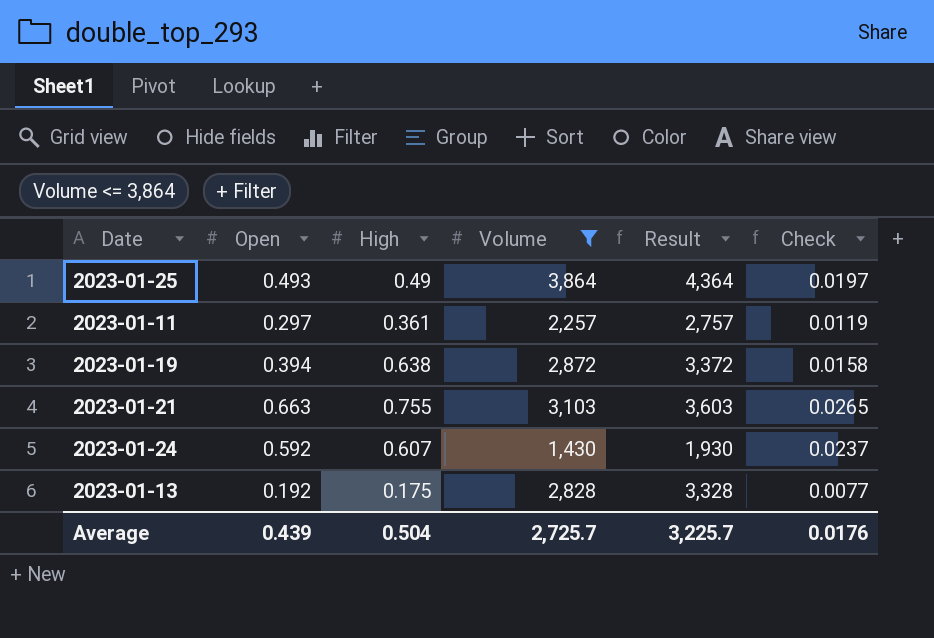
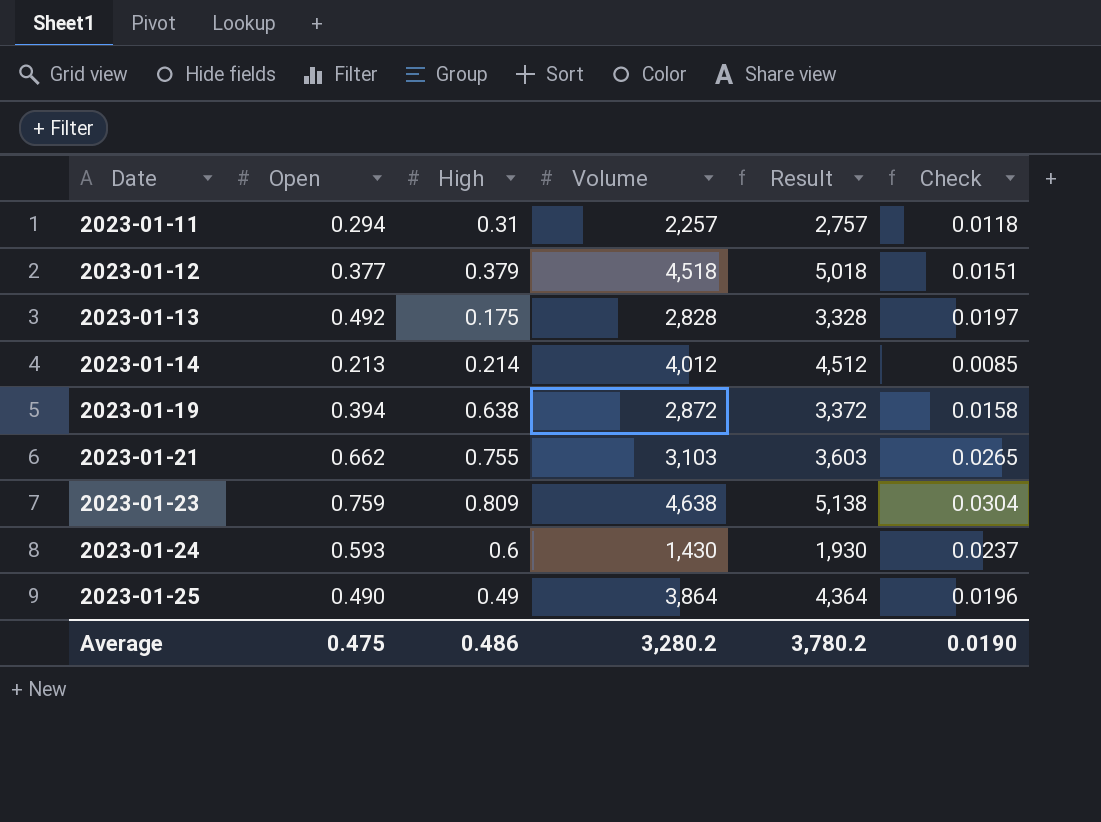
filter: Volume <= 3,864 -> none
row order: none -> Date ascending
2023-01-11 | Open: 0.297 -> 0.294
2023-01-11 | High: 0.361 -> 0.31
2023-01-11 | Check: 0.0119 -> 0.0118
2023-01-13 | Open: 0.192 -> 0.492
2023-01-13 | Check: 0.0077 -> 0.0197
2023-01-21 | Open: 0.663 -> 0.662
2023-01-24 | Open: 0.592 -> 0.593
2023-01-24 | High: 0.607 -> 0.6
2023-01-25 | Open: 0.493 -> 0.490
2023-01-25 | Check: 0.0197 -> 0.0196
Average | Open: 0.439 -> 0.475
Average | High: 0.504 -> 0.486
Average | Volume: 2,725.7 -> 3,280.2
Average | Result: 3,225.7 -> 3,780.2
Average | Check: 0.0176 -> 0.0190

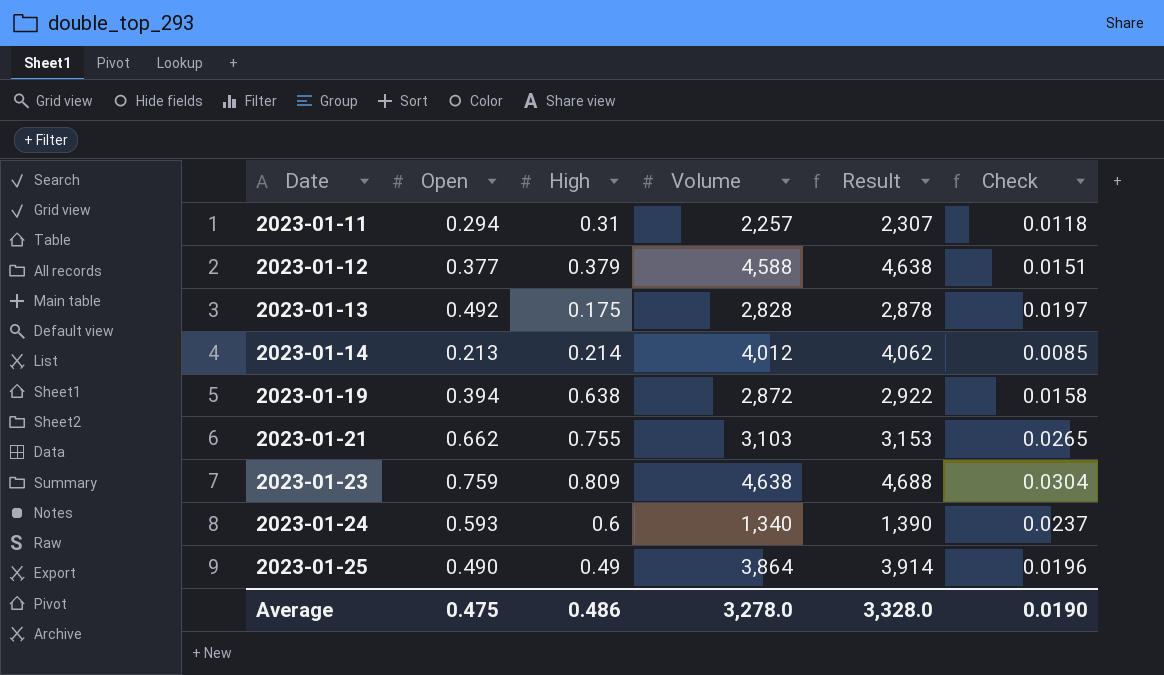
column Result | formula: [Volume] + 500 -> [Volume] + 50
2023-01-12 | Volume: 4,518 -> 4,588
2023-01-24 | Volume: 1,430 -> 1,340
Average | Volume: 3,280.2 -> 3,278.0
Average | Result: 3,780.2 -> 3,328.0

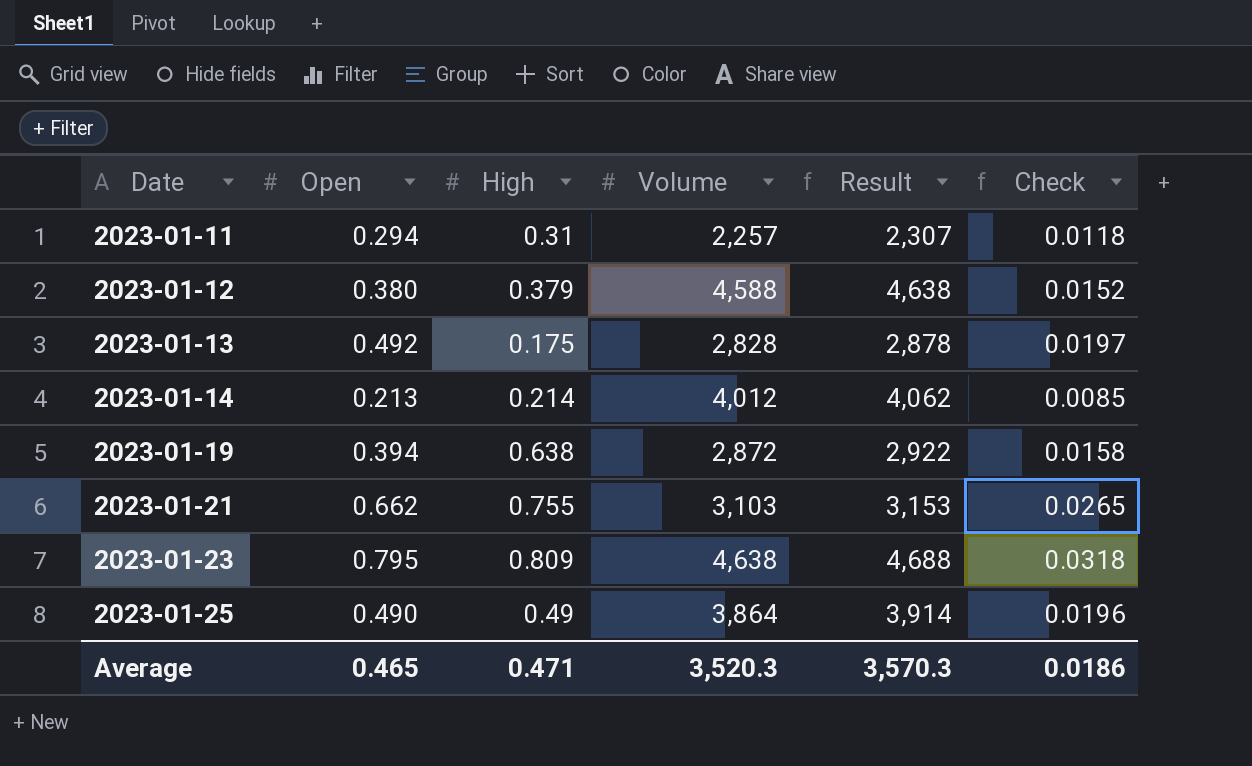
row 2023-01-24: 0.593 | 0.6 | 1,340 | 1,390 | 0.0237 -> none
2023-01-12 | Open: 0.377 -> 0.380
2023-01-12 | Check: 0.0151 -> 0.0152
2023-01-23 | Open: 0.759 -> 0.795
2023-01-23 | Check: 0.0304 -> 0.0318
Average | Open: 0.475 -> 0.465
Average | High: 0.486 -> 0.471
Average | Volume: 3,278.0 -> 3,520.3
Average | Result: 3,328.0 -> 3,570.3
Average | Check: 0.0190 -> 0.0186

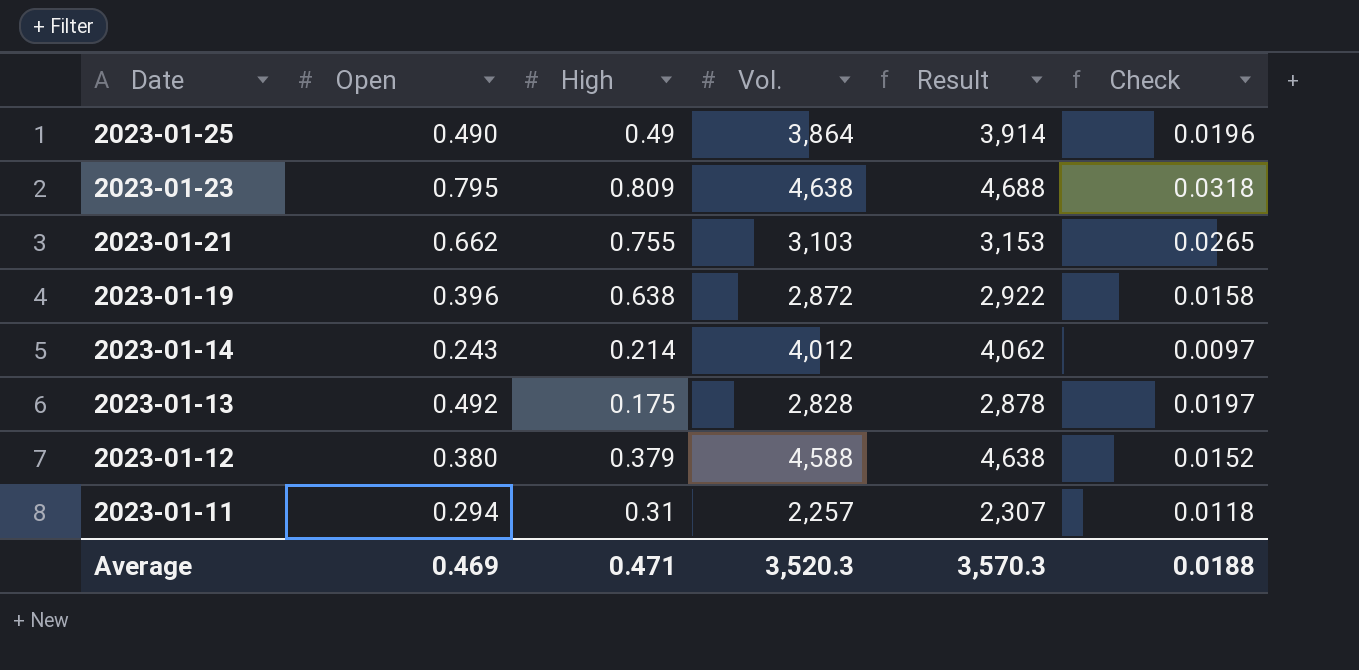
row order: Date ascending -> Date descending
column name: Volume -> Vol.
2023-01-19 | Open: 0.394 -> 0.396
2023-01-14 | Open: 0.213 -> 0.243
2023-01-14 | Check: 0.0085 -> 0.0097
Average | Open: 0.465 -> 0.469
Average | Check: 0.0186 -> 0.0188

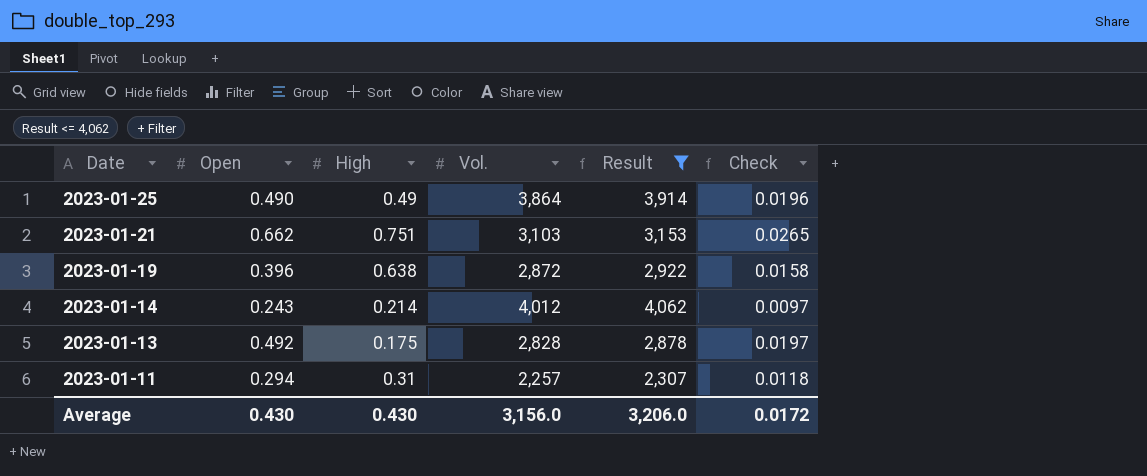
filter: none -> Result <= 4,062
2023-01-21 | High: 0.755 -> 0.751
Average | Open: 0.469 -> 0.430
Average | High: 0.471 -> 0.430
Average | Vol.: 3,520.3 -> 3,156.0
Average | Result: 3,570.3 -> 3,206.0
Average | Check: 0.0188 -> 0.0172

